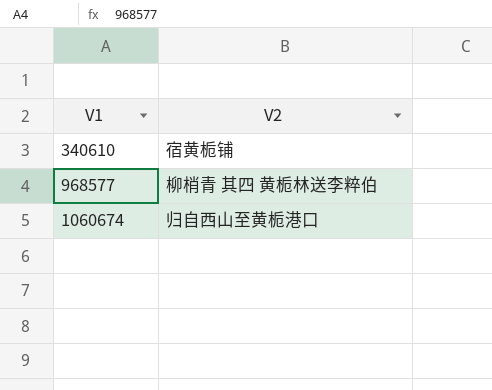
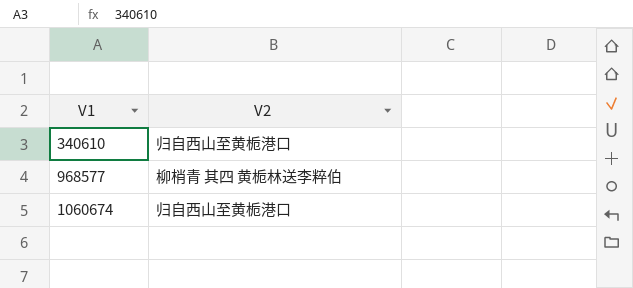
340610 | V2: 宿黄栀铺 -> 归自西山至黄栀港口

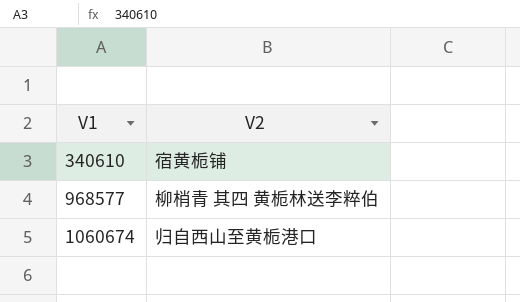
340610 | V2: 归自西山至黄栀港口 -> 宿黄栀铺

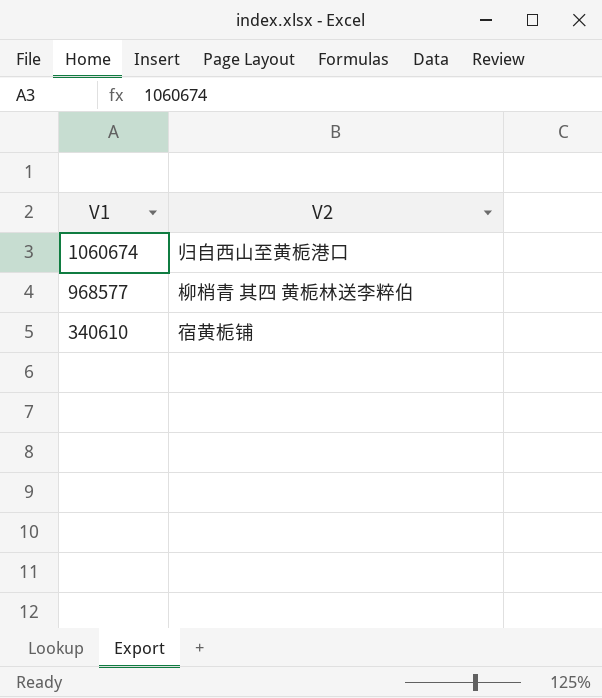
row order: V1 ascending -> V1 descending

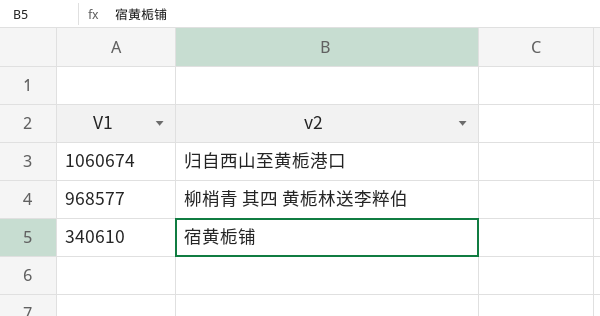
column name: V2 -> v2

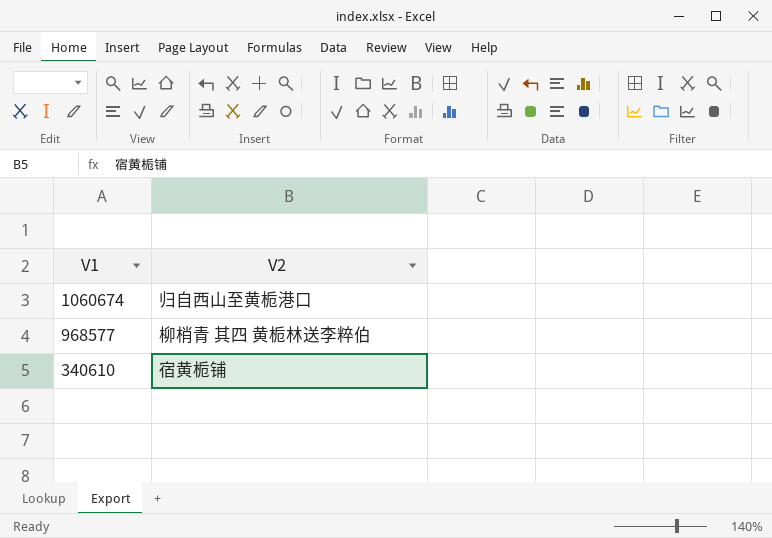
column name: v2 -> V2

